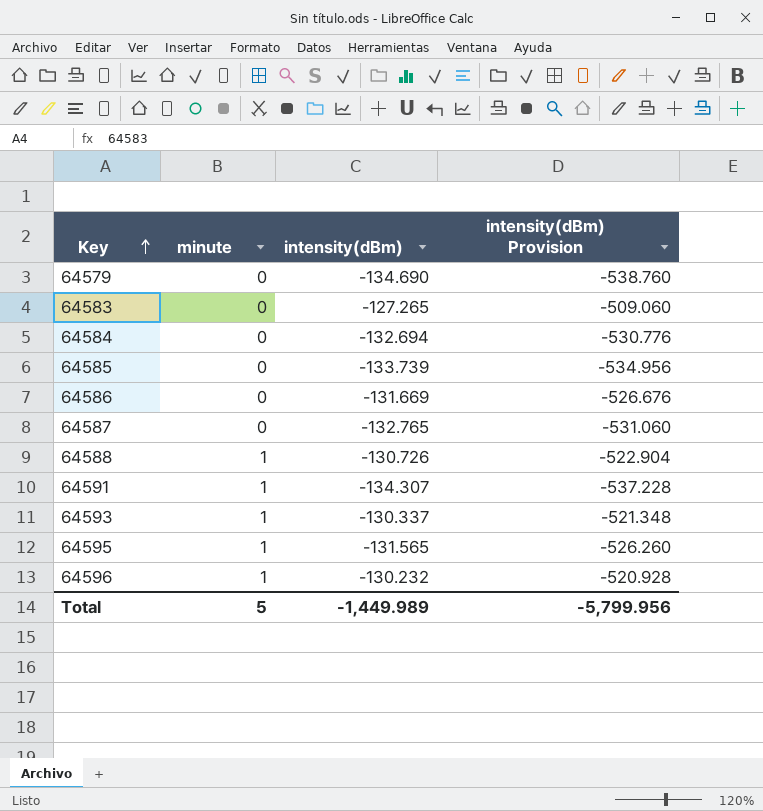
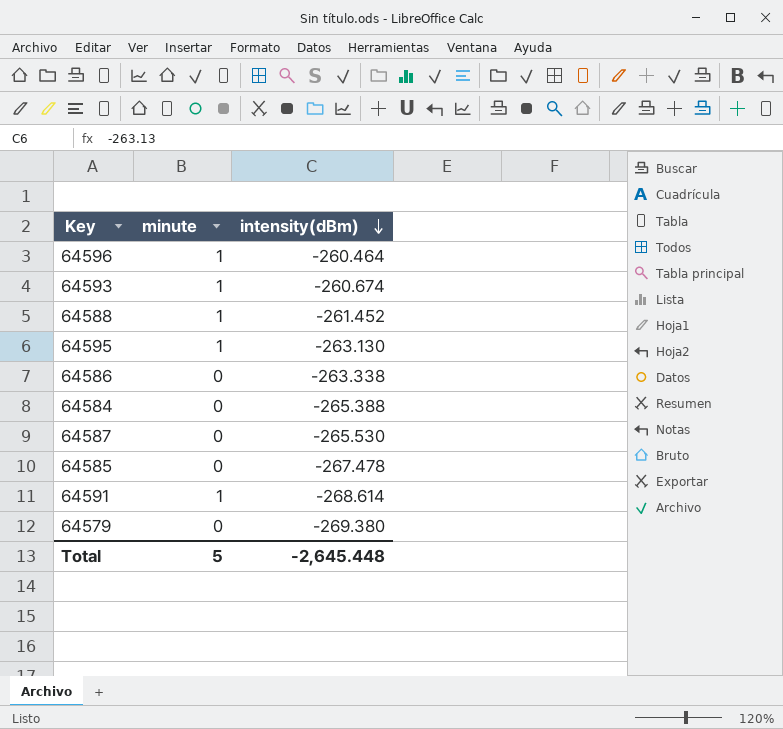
row order: Key ascending -> intensity(dBm) descending
column intensity(dBm) Provision | formula: [intensity(dBm)] * 4 -> none
row 64583: 0 | -127.265 | -509.060 -> none
64596 | intensity(dBm): -130.232 -> -260.464
64593 | intensity(dBm): -130.337 -> -260.674
64588 | intensity(dBm): -130.726 -> -261.452
64595 | intensity(dBm): -131.565 -> -263.130
64586 | intensity(dBm): -131.669 -> -263.338
64584 | intensity(dBm): -132.694 -> -265.388
64587 | intensity(dBm): -132.765 -> -265.530
64585 | intensity(dBm): -133.739 -> -267.478
64591 | intensity(dBm): -134.307 -> -268.614
64579 | intensity(dBm): -134.690 -> -269.380
Total | intensity(dBm): -1,449.989 -> -2,645.448

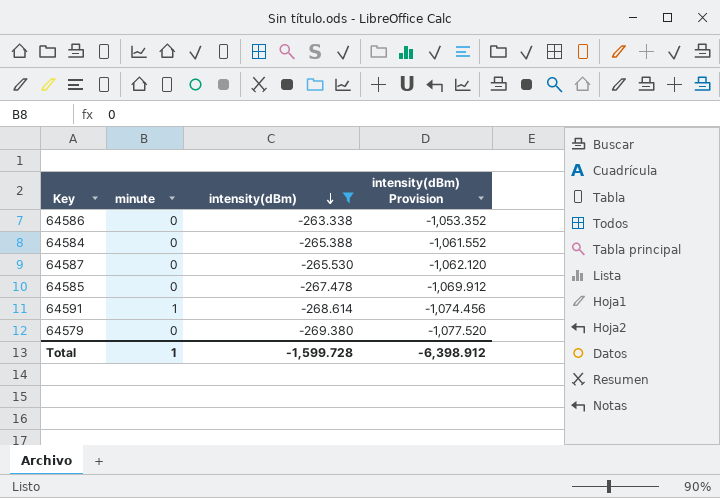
filter: none -> intensity(dBm) <= -263.338
column intensity(dBm) Provision | formula: none -> [intensity(dBm)] * 4
Total | minute: 5 -> 1
Total | intensity(dBm): -2,645.448 -> -1,599.728

